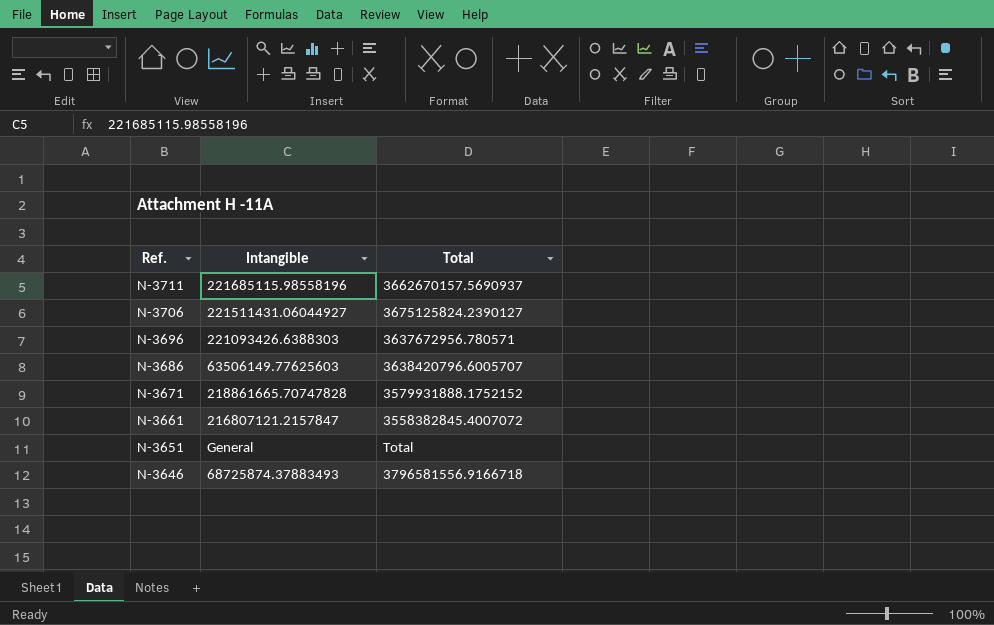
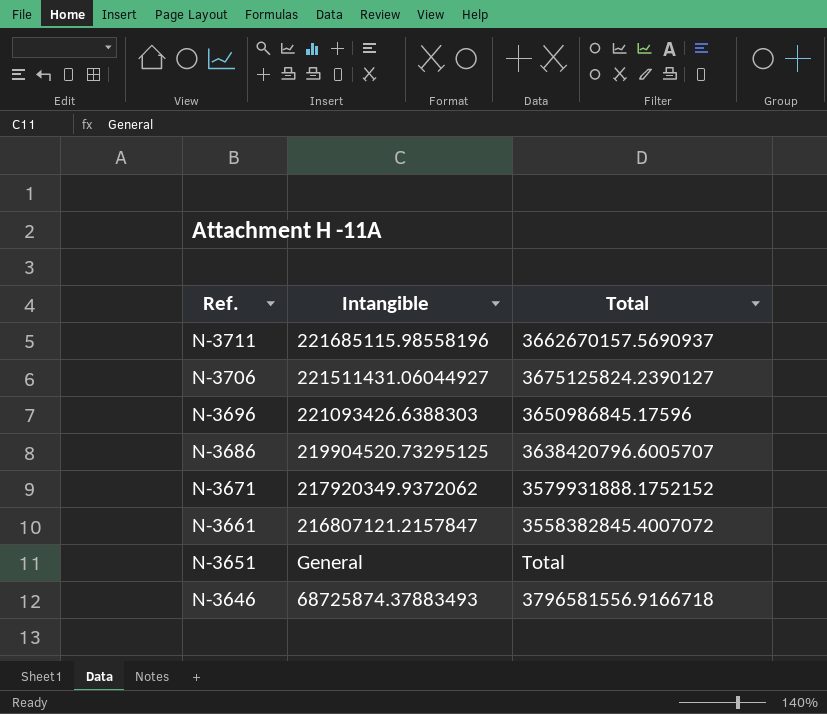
N-3696 | Total: 3637672956.780571 -> 3650986845.17596
N-3686 | Intangible: 63506149.77625603 -> 219904520.73295125
N-3671 | Intangible: 218861665.70747828 -> 217920349.9372062

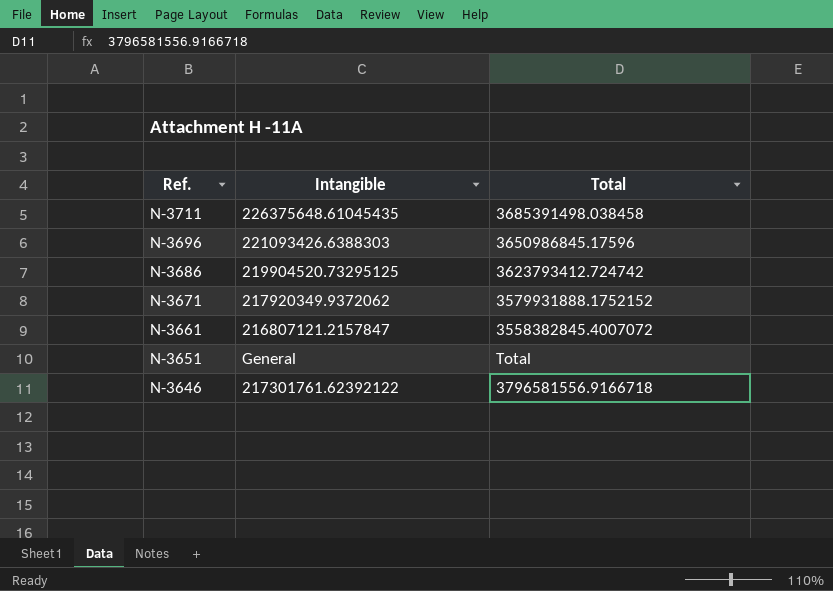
row N-3706: 221511431.06044927 | 3675125824.2390127 -> none
N-3711 | Intangible: 221685115.98558196 -> 226375648.61045435
N-3711 | Total: 3662670157.5690937 -> 3685391498.038458
N-3686 | Total: 3638420796.6005707 -> 3623793412.724742
N-3646 | Intangible: 68725874.37883493 -> 217301761.62392122

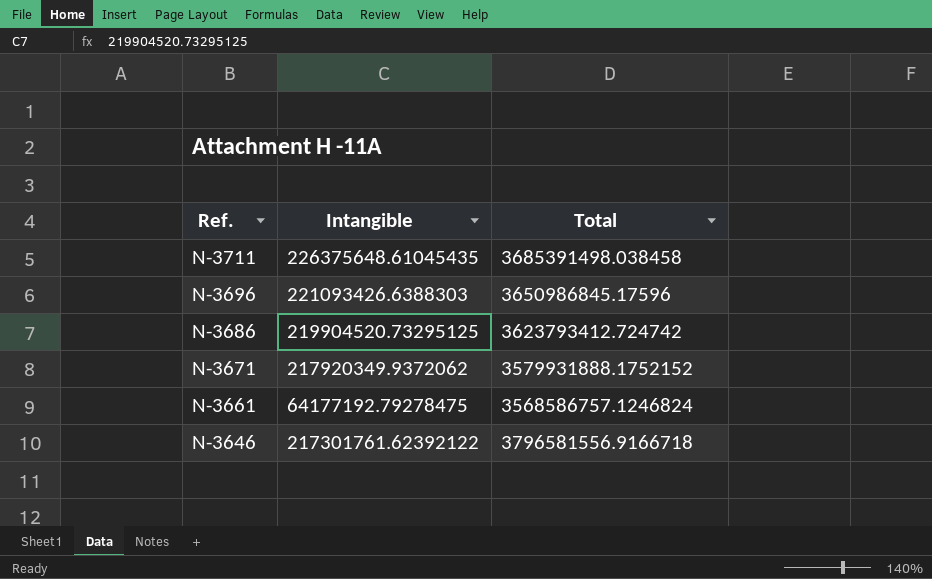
row N-3651: General | Total -> none
N-3661 | Intangible: 216807121.2157847 -> 64177192.79278475
N-3661 | Total: 3558382845.4007072 -> 3568586757.1246824

